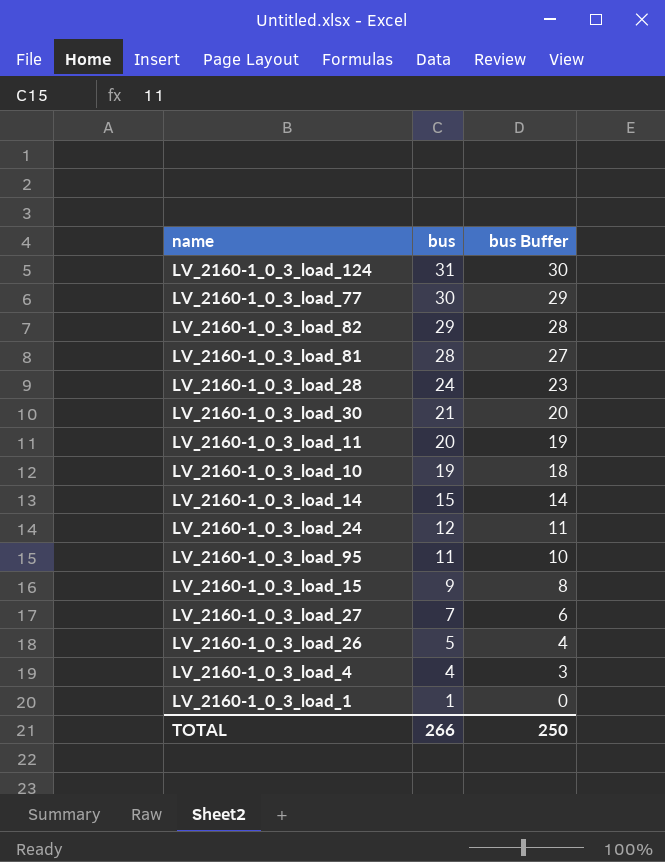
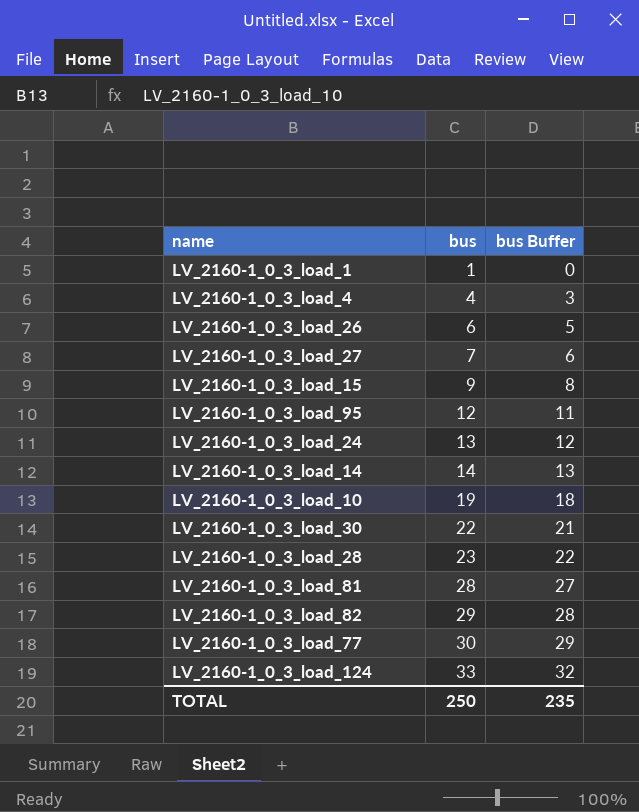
row order: bus descending -> bus ascending
row LV_2160-1_0_3_load_11: 20 | 19 -> none
LV_2160-1_0_3_load_26 | bus: 5 -> 6
LV_2160-1_0_3_load_26 | bus Buffer: 4 -> 5
LV_2160-1_0_3_load_95 | bus: 11 -> 12
LV_2160-1_0_3_load_95 | bus Buffer: 10 -> 11
LV_2160-1_0_3_load_24 | bus: 12 -> 13
LV_2160-1_0_3_load_24 | bus Buffer: 11 -> 12
LV_2160-1_0_3_load_14 | bus: 15 -> 14
LV_2160-1_0_3_load_14 | bus Buffer: 14 -> 13
LV_2160-1_0_3_load_30 | bus: 21 -> 22
LV_2160-1_0_3_load_30 | bus Buffer: 20 -> 21
LV_2160-1_0_3_load_28 | bus: 24 -> 23
LV_2160-1_0_3_load_28 | bus Buffer: 23 -> 22
LV_2160-1_0_3_load_124 | bus: 31 -> 33
LV_2160-1_0_3_load_124 | bus Buffer: 30 -> 32
TOTAL | bus: 266 -> 250
TOTAL | bus Buffer: 250 -> 235

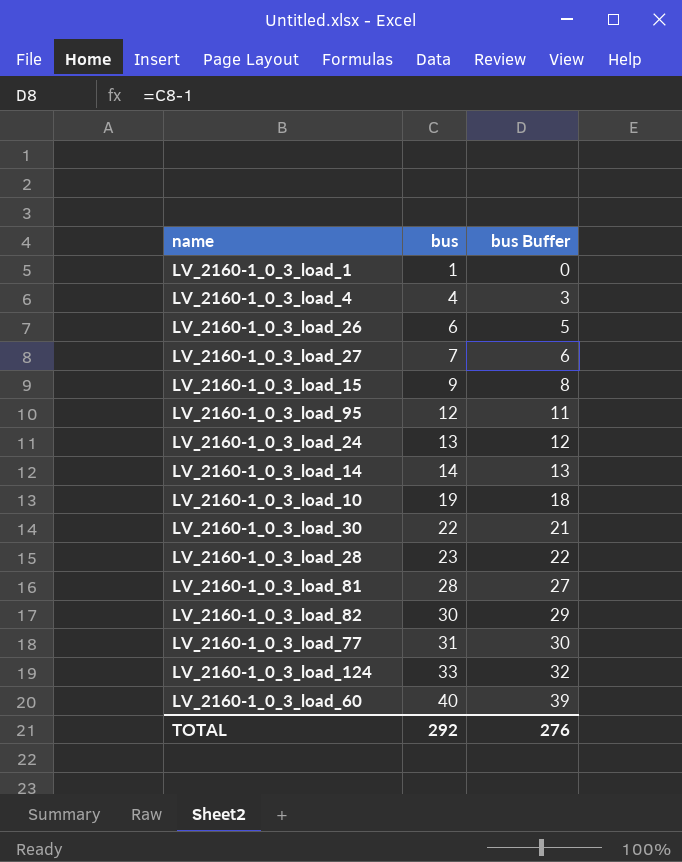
LV_2160-1_0_3_load_82 | bus: 29 -> 30
LV_2160-1_0_3_load_82 | bus Buffer: 28 -> 29
LV_2160-1_0_3_load_77 | bus: 30 -> 31
LV_2160-1_0_3_load_77 | bus Buffer: 29 -> 30
row LV_2160-1_0_3_load_60: none -> 40 | 39
TOTAL | bus: 250 -> 292
TOTAL | bus Buffer: 235 -> 276

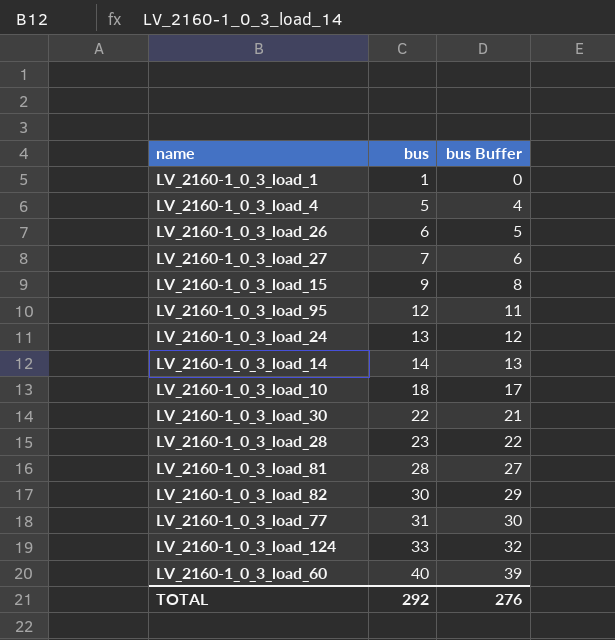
LV_2160-1_0_3_load_4 | bus: 4 -> 5
LV_2160-1_0_3_load_4 | bus Buffer: 3 -> 4
LV_2160-1_0_3_load_10 | bus: 19 -> 18
LV_2160-1_0_3_load_10 | bus Buffer: 18 -> 17

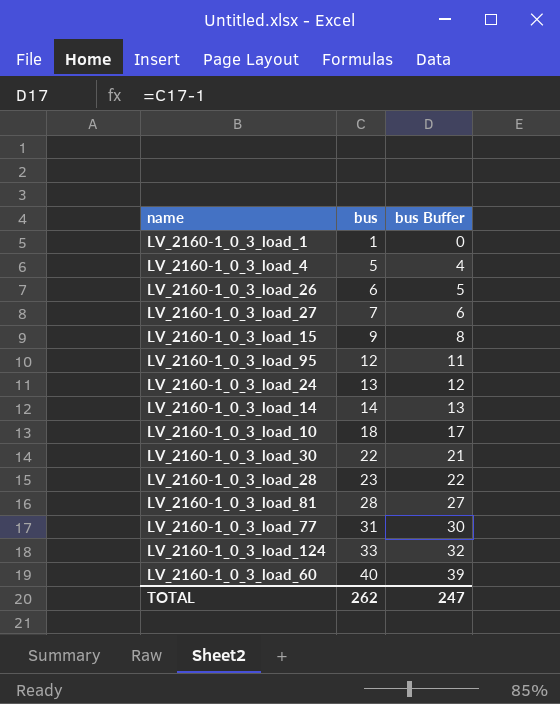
row LV_2160-1_0_3_load_82: 30 | 29 -> none
TOTAL | bus: 292 -> 262
TOTAL | bus Buffer: 276 -> 247

